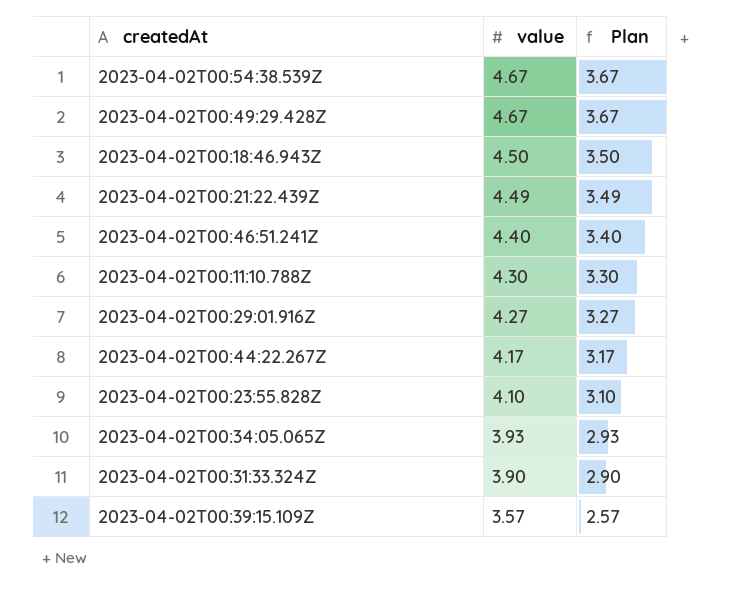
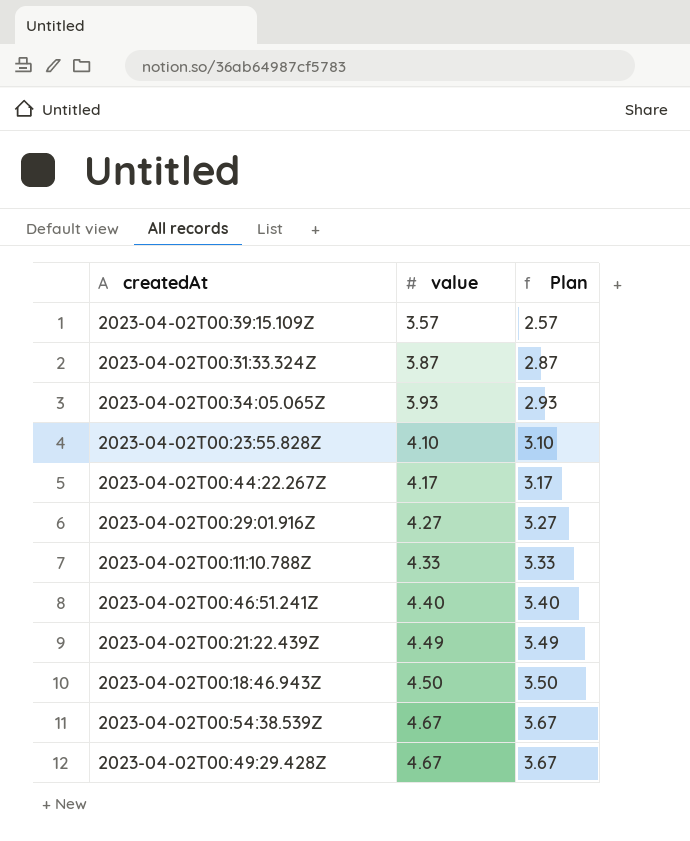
row order: value descending -> value ascending
2023-04-02T00:31:33.324Z | value: 3.90 -> 3.87
2023-04-02T00:31:33.324Z | Plan: 2.90 -> 2.87
2023-04-02T00:11:10.788Z | value: 4.30 -> 4.33
2023-04-02T00:11:10.788Z | Plan: 3.30 -> 3.33

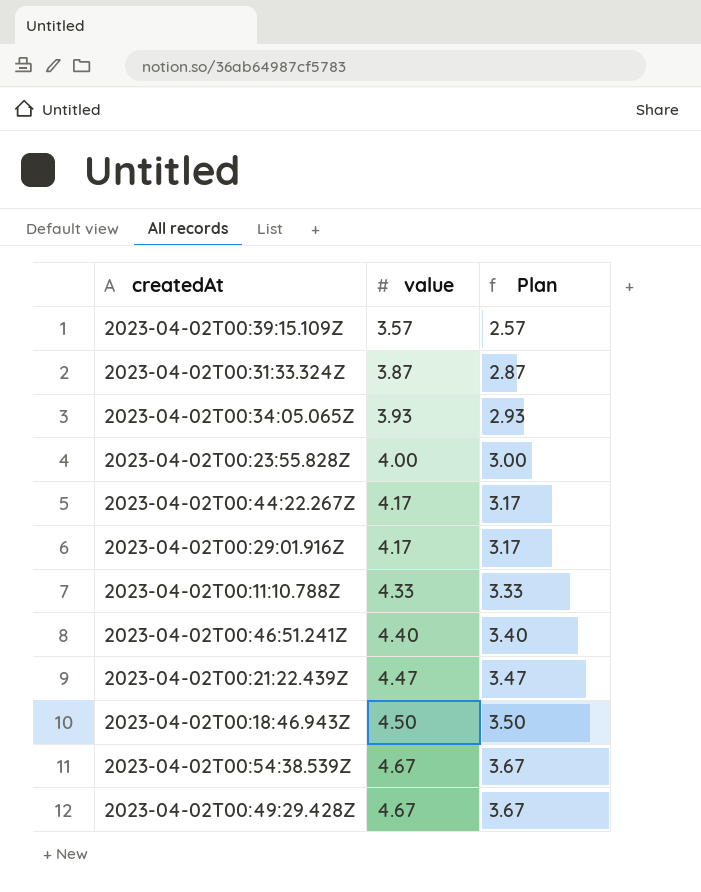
2023-04-02T00:23:55.828Z | value: 4.10 -> 4.00
2023-04-02T00:23:55.828Z | Plan: 3.10 -> 3.00
2023-04-02T00:29:01.916Z | value: 4.27 -> 4.17
2023-04-02T00:29:01.916Z | Plan: 3.27 -> 3.17
2023-04-02T00:21:22.439Z | value: 4.49 -> 4.47
2023-04-02T00:21:22.439Z | Plan: 3.49 -> 3.47

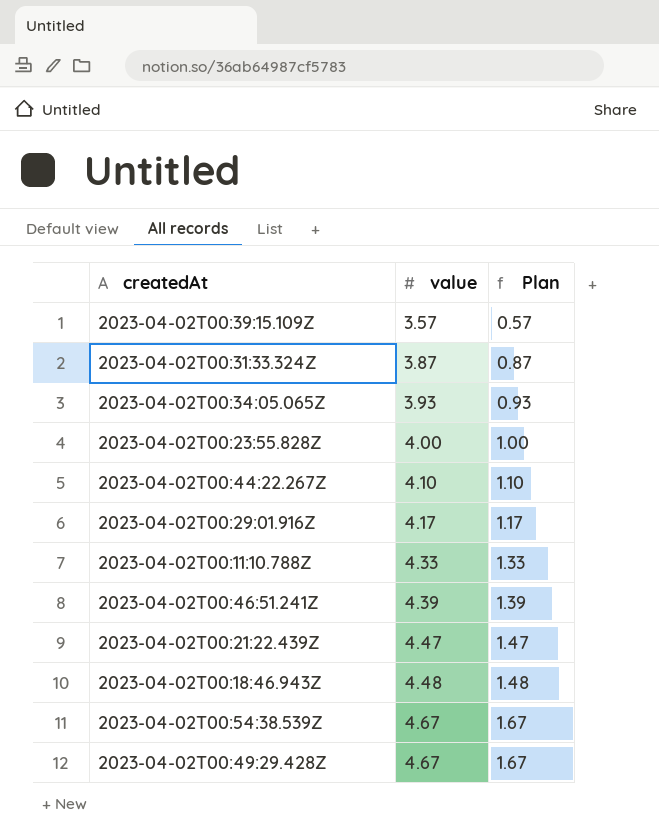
column Plan | formula: [value] - 1 -> [value] - 3
2023-04-02T00:44:22.267Z | value: 4.17 -> 4.10
2023-04-02T00:46:51.241Z | value: 4.40 -> 4.39
2023-04-02T00:18:46.943Z | value: 4.50 -> 4.48

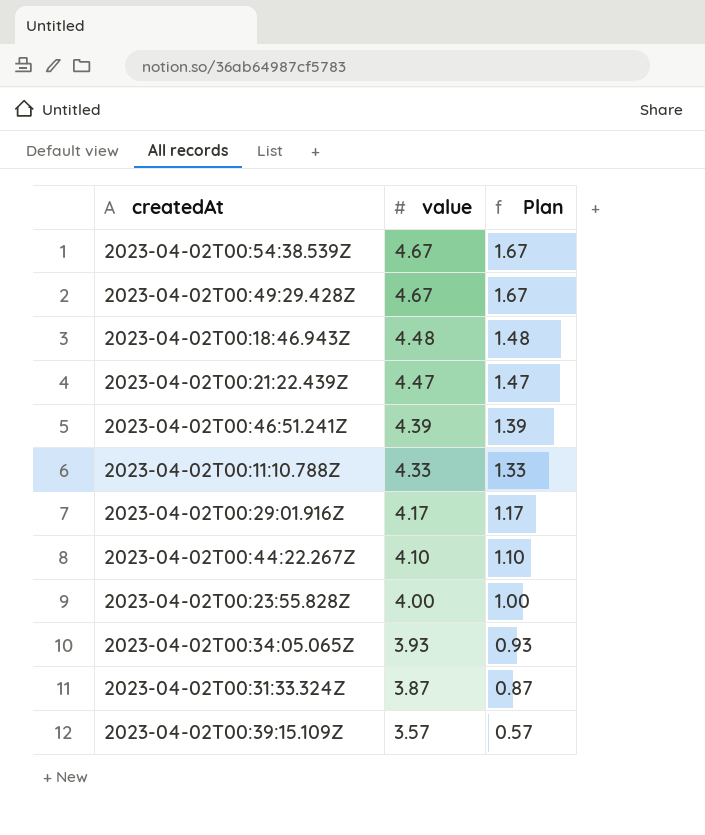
row order: value ascending -> value descending

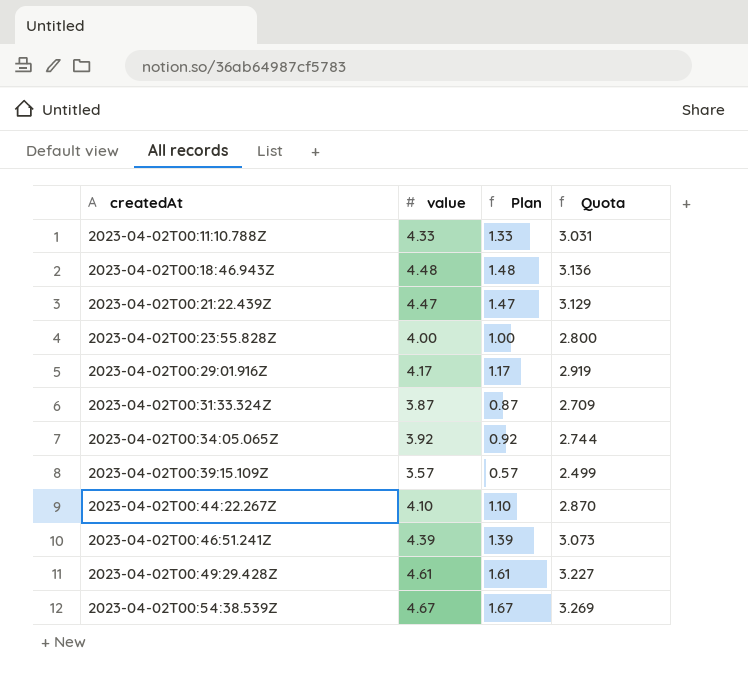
row order: value descending -> createdAt ascending
column Quota | formula: none -> [value] * 0.7
2023-04-02T00:34:05.065Z | value: 3.93 -> 3.92
2023-04-02T00:34:05.065Z | Plan: 0.93 -> 0.92
2023-04-02T00:49:29.428Z | value: 4.67 -> 4.61
2023-04-02T00:49:29.428Z | Plan: 1.67 -> 1.61

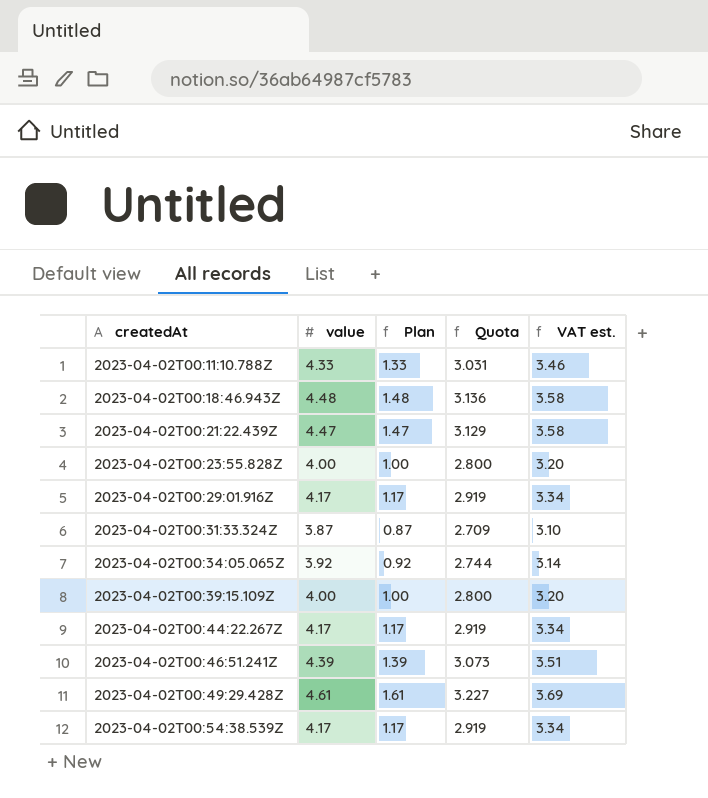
column VAT est. | formula: none -> [value] * 0.8
2023-04-02T00:39:15.109Z | value: 3.57 -> 4.00
2023-04-02T00:39:15.109Z | Plan: 0.57 -> 1.00
2023-04-02T00:39:15.109Z | Quota: 2.499 -> 2.800
2023-04-02T00:44:22.267Z | value: 4.10 -> 4.17
2023-04-02T00:44:22.267Z | Plan: 1.10 -> 1.17
2023-04-02T00:44:22.267Z | Quota: 2.870 -> 2.919
2023-04-02T00:54:38.539Z | value: 4.67 -> 4.17
2023-04-02T00:54:38.539Z | Plan: 1.67 -> 1.17
2023-04-02T00:54:38.539Z | Quota: 3.269 -> 2.919

